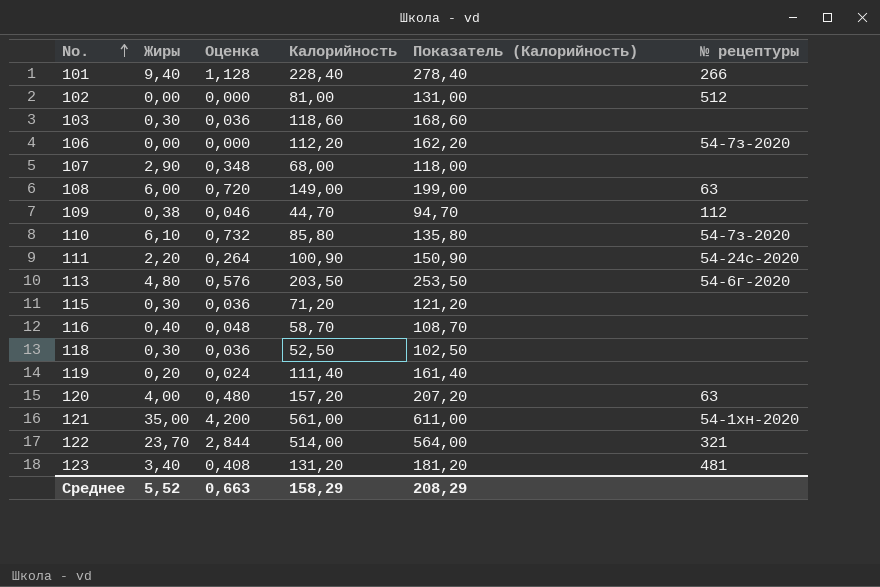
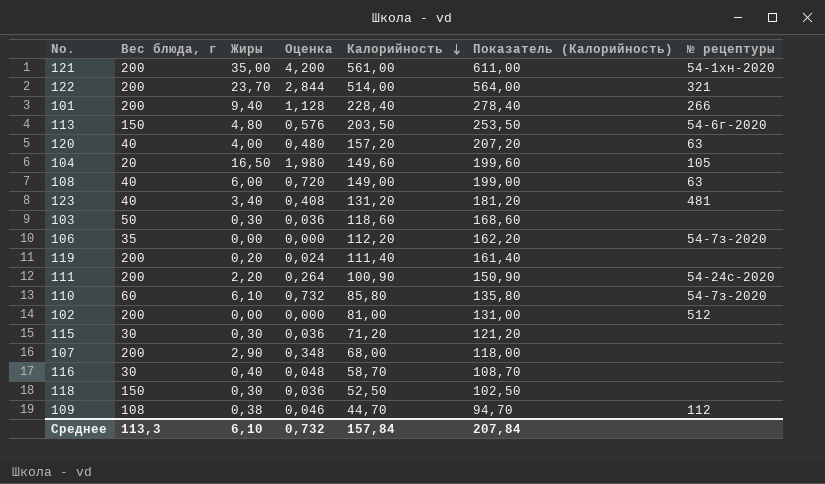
row order: No. ascending -> Калорийность descending
column Вес блюда, г | position: none -> 2
row 104: none -> 20 | 16,50 | 1,980 | 149,60 | 199,60 | 105
Среднее | Жиры: 5,52 -> 6,10
Среднее | Оценка: 0,663 -> 0,732
Среднее | Калорийность: 158,29 -> 157,84
Среднее | Показатель (Калорийность): 208,29 -> 207,84

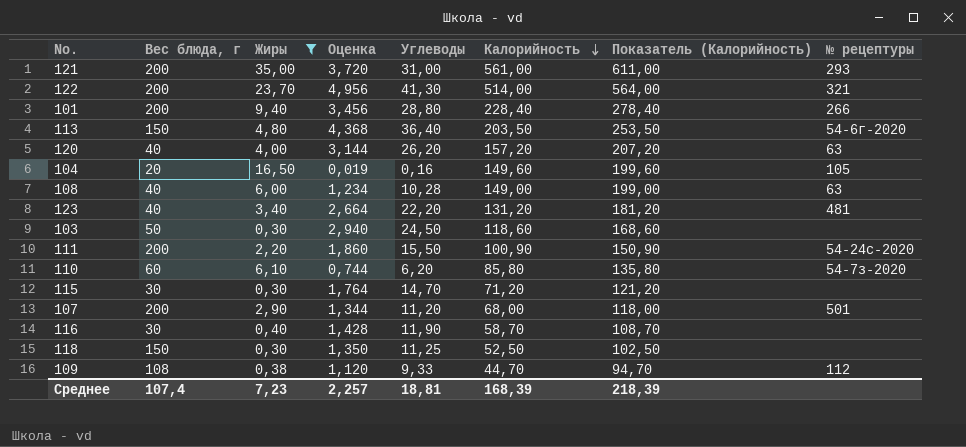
filter: none -> Жиры >= 0,30
column Оценка | formula: [Жиры] * 0,12 -> [Углеводы] * 0,12
column Углеводы | position: none -> 5
121 | № рецептуры: 54-1хн-2020 -> 293
107 | № рецептуры: none -> 501
Среднее | Вес блюда, г: 113,3 -> 107,4
Среднее | Жиры: 6,10 -> 7,23
Среднее | Оценка: 0,732 -> 2,257
Среднее | Калорийность: 157,84 -> 168,39
Среднее | Показатель (Калорийность): 207,84 -> 218,39

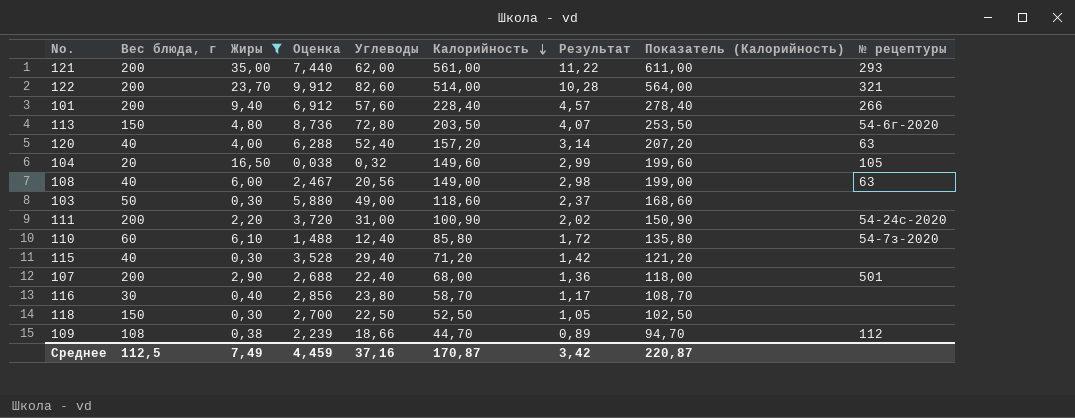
column Результат | formula: none -> [Калорийность] * 0,02
row 123: 40 | 3,40 | 2,664 | 22,20 | 131,20 | 181,20 | 481 -> none
121 | Оценка: 3,720 -> 7,440
121 | Углеводы: 31,00 -> 62,00
122 | Оценка: 4,956 -> 9,912
122 | Углеводы: 41,30 -> 82,60
101 | Оценка: 3,456 -> 6,912
101 | Углеводы: 28,80 -> 57,60
113 | Оценка: 4,368 -> 8,736
113 | Углеводы: 36,40 -> 72,80
120 | Оценка: 3,144 -> 6,288
120 | Углеводы: 26,20 -> 52,40
104 | Оценка: 0,019 -> 0,038
104 | Углеводы: 0,16 -> 0,32
108 | Оценка: 1,234 -> 2,467
108 | Углеводы: 10,28 -> 20,56
103 | Оценка: 2,940 -> 5,880
103 | Углеводы: 24,50 -> 49,00
111 | Оценка: 1,860 -> 3,720
111 | Углеводы: 15,50 -> 31,00
110 | Оценка: 0,744 -> 1,488
110 | Углеводы: 6,20 -> 12,40
115 | Вес блюда, г: 30 -> 40
115 | Оценка: 1,764 -> 3,528
115 | Углеводы: 14,70 -> 29,40
107 | Оценка: 1,344 -> 2,688
107 | Углеводы: 11,20 -> 22,40
116 | Оценка: 1,428 -> 2,856
116 | Углеводы: 11,90 -> 23,80
118 | Оценка: 1,350 -> 2,700
118 | Углеводы: 11,25 -> 22,50
109 | Оценка: 1,120 -> 2,239
109 | Углеводы: 9,33 -> 18,66
Среднее | Вес блюда, г: 107,4 -> 112,5
Среднее | Жиры: 7,23 -> 7,49
Среднее | Оценка: 2,257 -> 4,459
Среднее | Углеводы: 18,81 -> 37,16
Среднее | Калорийность: 168,39 -> 170,87
Среднее | Показатель (Калорийность): 218,39 -> 220,87

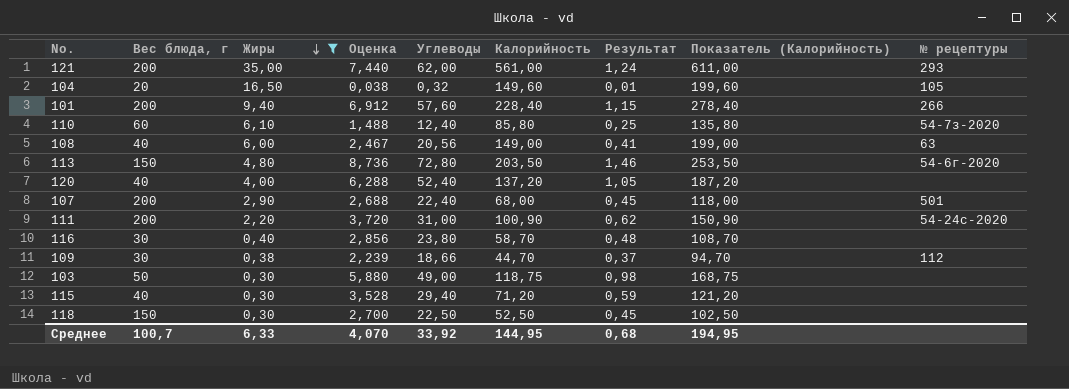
row order: Калорийность descending -> Жиры descending
column Результат | formula: [Калорийность] * 0,02 -> [Углеводы] * 0,02
row 122: 200 | 23,70 | 9,912 | 82,60 | 514,00 | 10,28 | 564,00 | 321 -> none
120 | Калорийность: 157,20 -> 137,20
120 | Показатель (Калорийность): 207,20 -> 187,20
120 | № рецептуры: 63 -> none
109 | Вес блюда, г: 108 -> 30
103 | Калорийность: 118,60 -> 118,75
103 | Показатель (Калорийность): 168,60 -> 168,75
Среднее | Вес блюда, г: 112,5 -> 100,7
Среднее | Жиры: 7,49 -> 6,33
Среднее | Оценка: 4,459 -> 4,070
Среднее | Углеводы: 37,16 -> 33,92
Среднее | Калорийность: 170,87 -> 144,95
Среднее | Результат: 3,42 -> 0,68
Среднее | Показатель (Калорийность): 220,87 -> 194,95

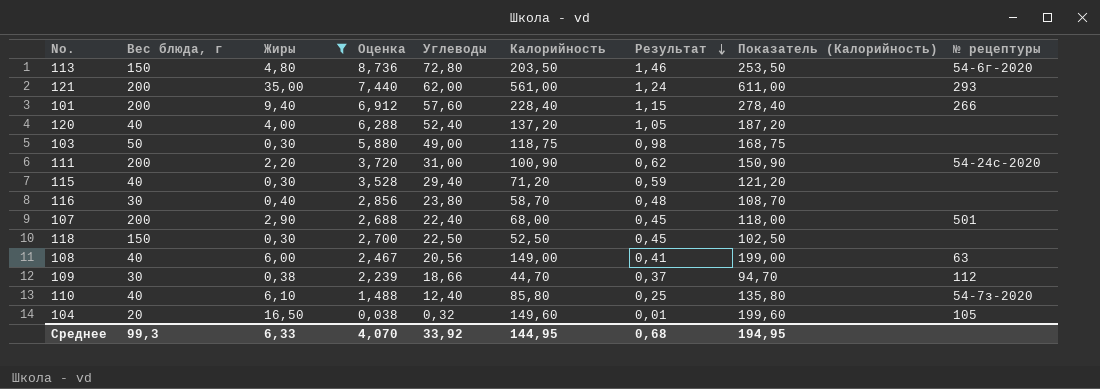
row order: Жиры descending -> Результат descending
110 | Вес блюда, г: 60 -> 40
Среднее | Вес блюда, г: 100,7 -> 99,3

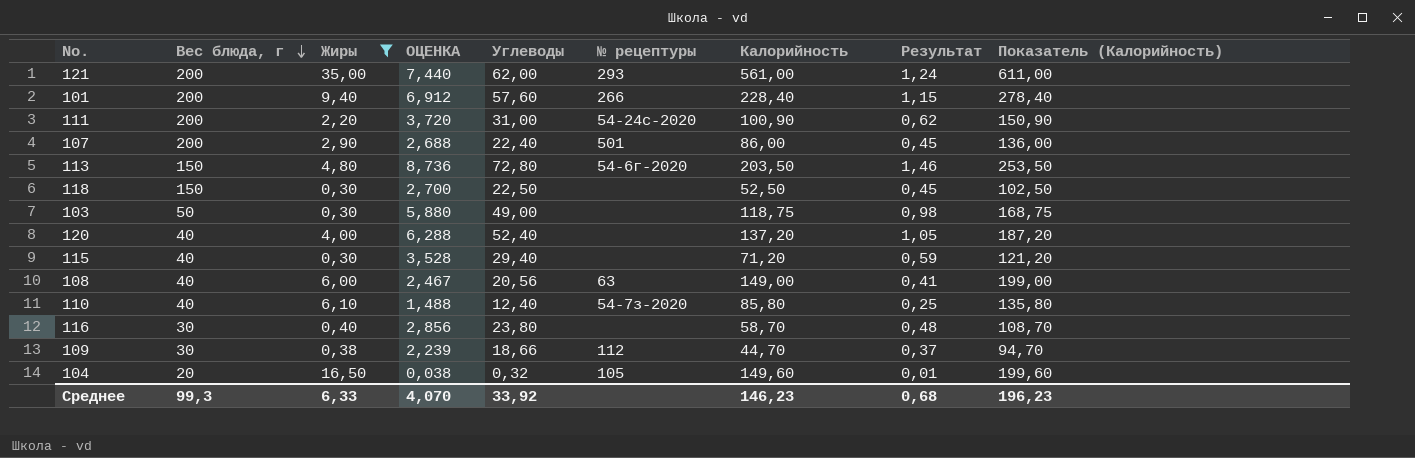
row order: Результат descending -> Вес блюда, г descending
column name: Оценка -> ОЦЕНКА
column № рецептуры | position: 9 -> 6
107 | Калорийность: 68,00 -> 86,00
107 | Показатель (Калорийность): 118,00 -> 136,00
Среднее | Калорийность: 144,95 -> 146,23
Среднее | Показатель (Калорийность): 194,95 -> 196,23

